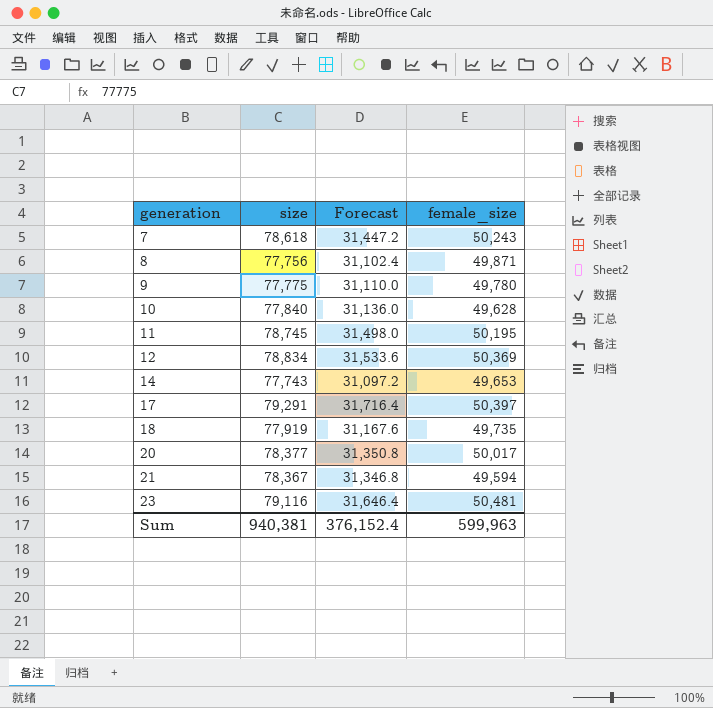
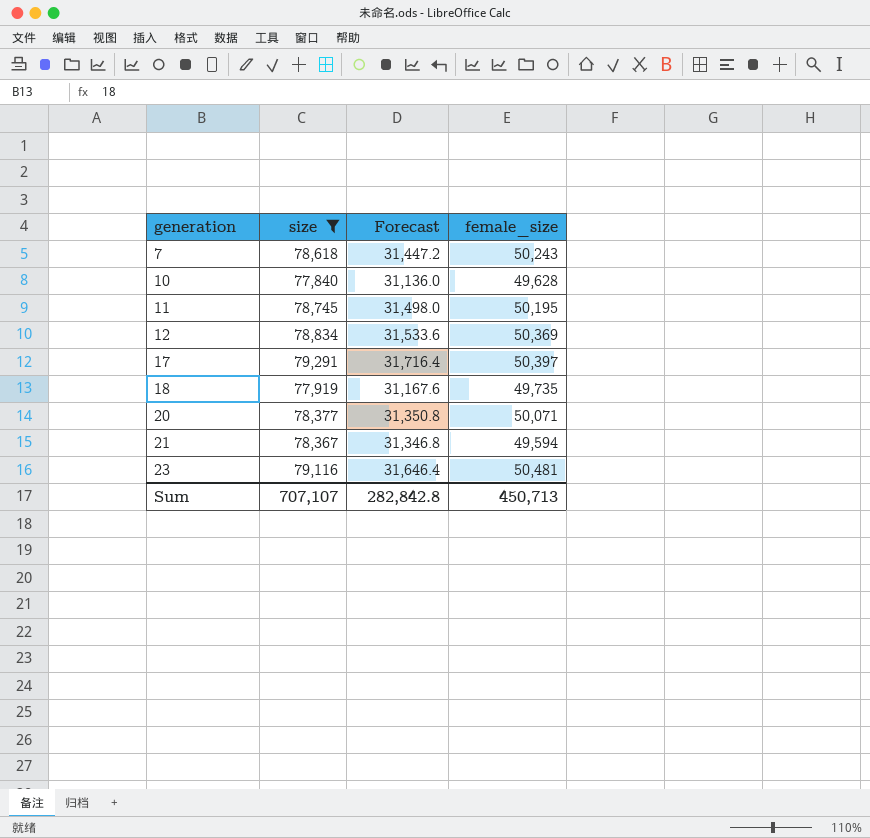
filter: none -> size >= 77,840
20 | female_size: 50,017 -> 50,071
Sum | size: 940,381 -> 707,107
Sum | Forecast: 376,152.4 -> 282,842.8
Sum | female_size: 599,963 -> 450,713

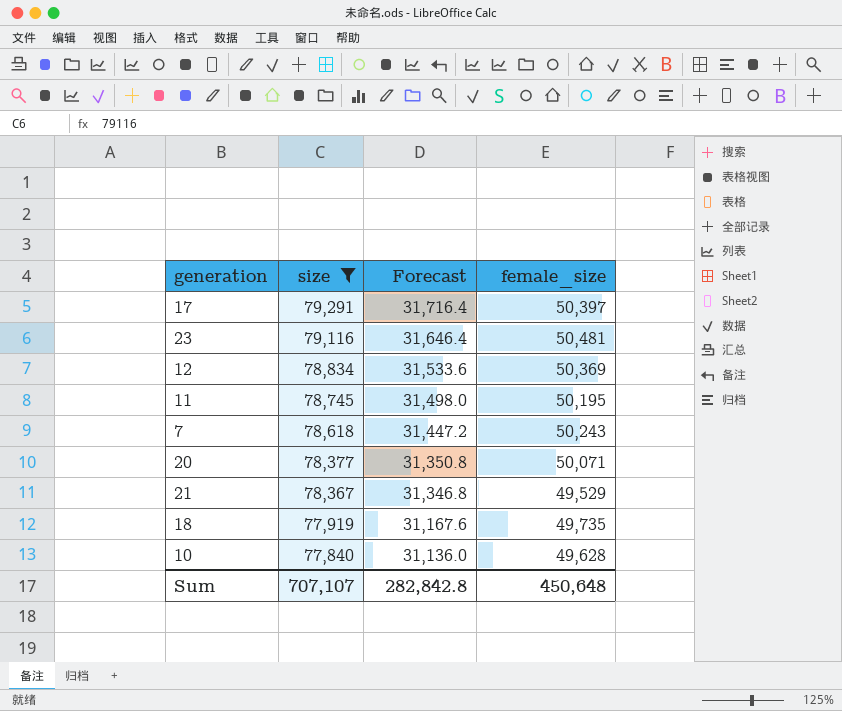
row order: generation ascending -> size descending
21 | female_size: 49,594 -> 49,529
Sum | female_size: 450,713 -> 450,648

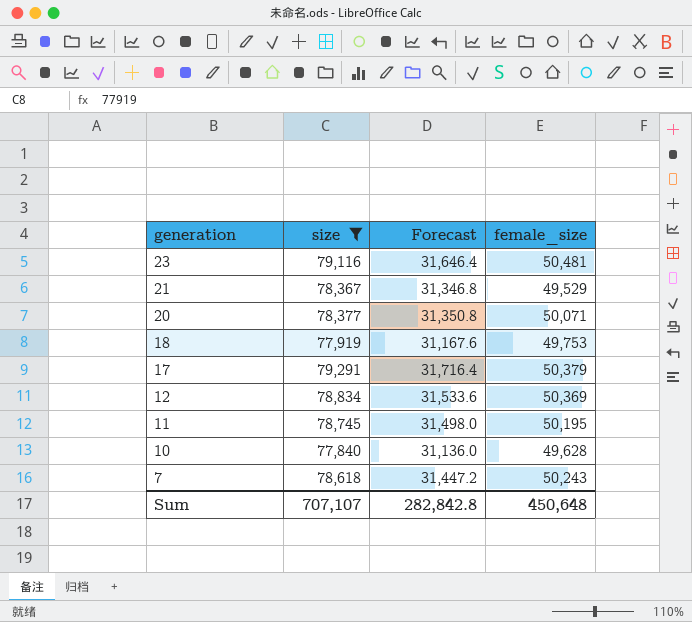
row order: size descending -> generation descending
18 | female_size: 49,735 -> 49,753
17 | female_size: 50,397 -> 50,379

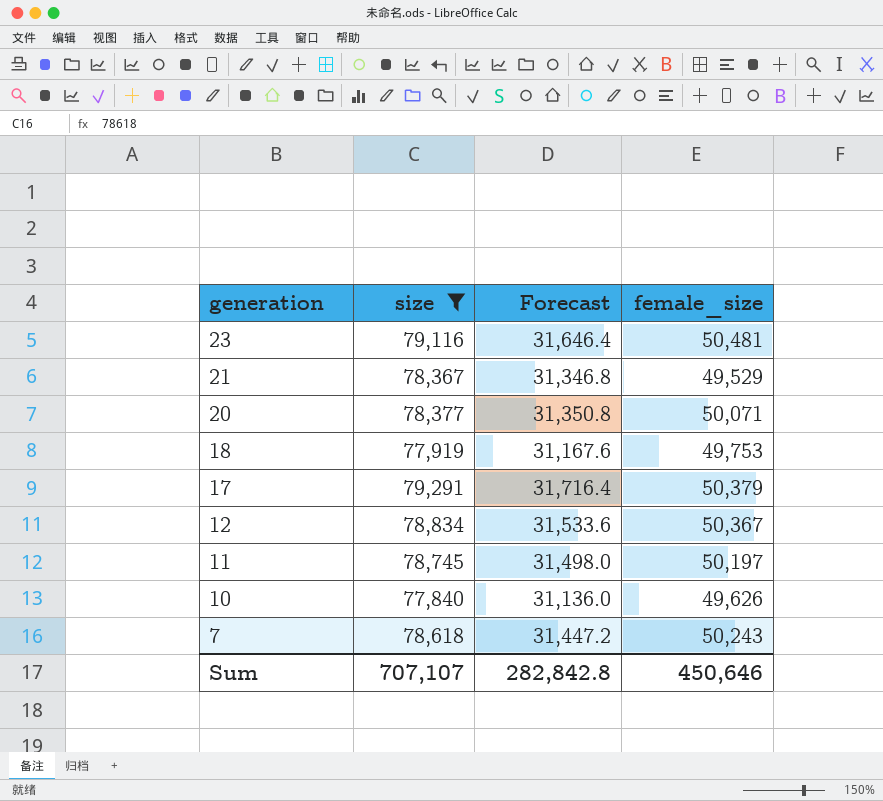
12 | female_size: 50,369 -> 50,367
11 | female_size: 50,195 -> 50,197
10 | female_size: 49,628 -> 49,626
Sum | female_size: 450,648 -> 450,646

